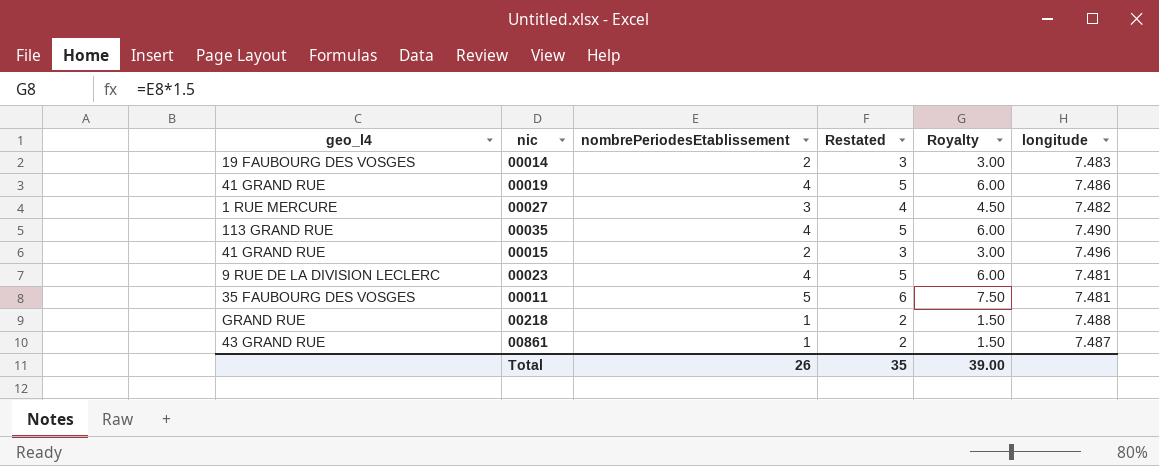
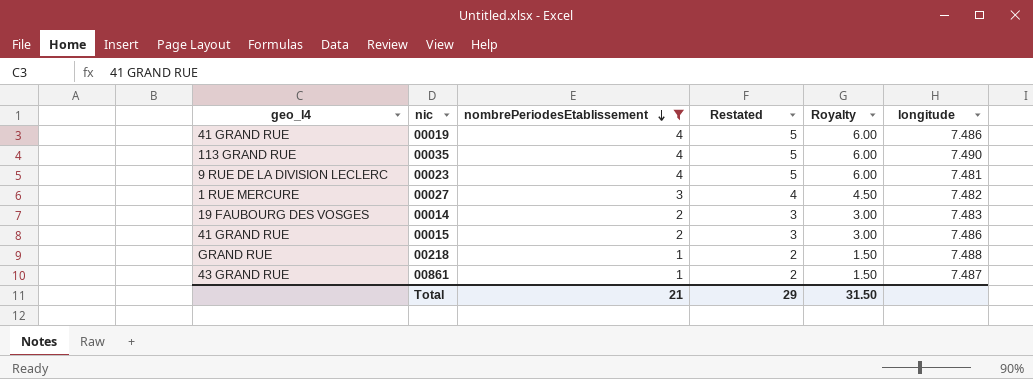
filter: none -> nombrePeriodesEtablissement != 5
row order: none -> nombrePeriodesEtablissement descending
00015 | longitude: 7.496 -> 7.486
Total | nombrePeriodesEtablissement: 26 -> 21
Total | Restated: 35 -> 29
Total | Royalty: 39.00 -> 31.50

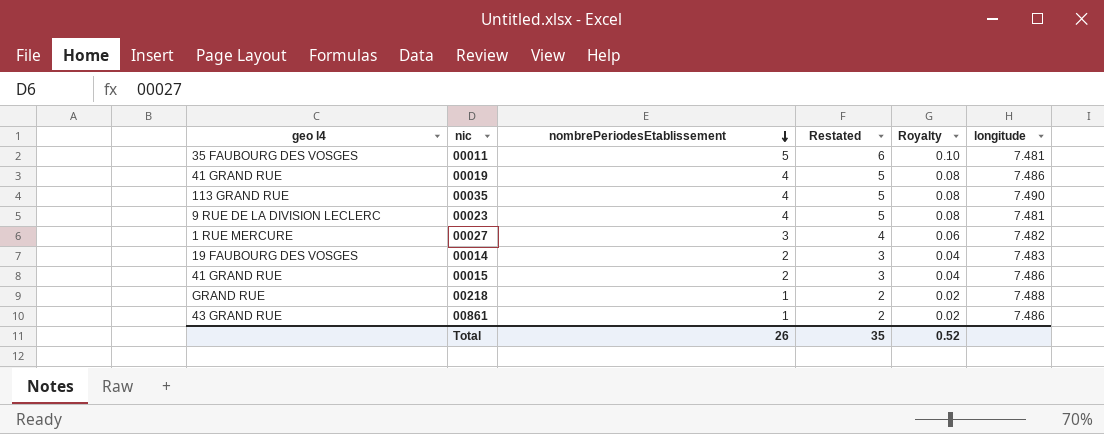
filter: nombrePeriodesEtablissement != 5 -> none
column name: geo_l4 -> geo l4
column Royalty | formula: [nombrePeriodesEtablissement] * 1.5 -> [nombrePeriodesEtablissement] * 0.02
00861 | longitude: 7.487 -> 7.486
Total | nombrePeriodesEtablissement: 21 -> 26
Total | Restated: 29 -> 35
Total | Royalty: 31.50 -> 0.52

